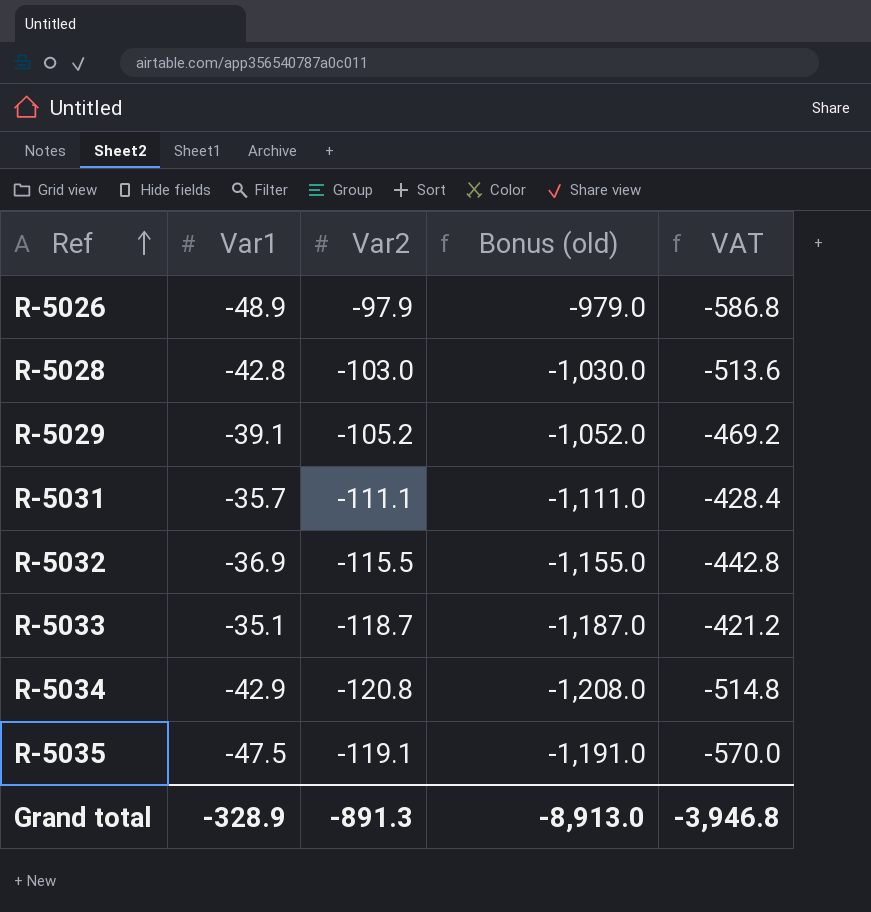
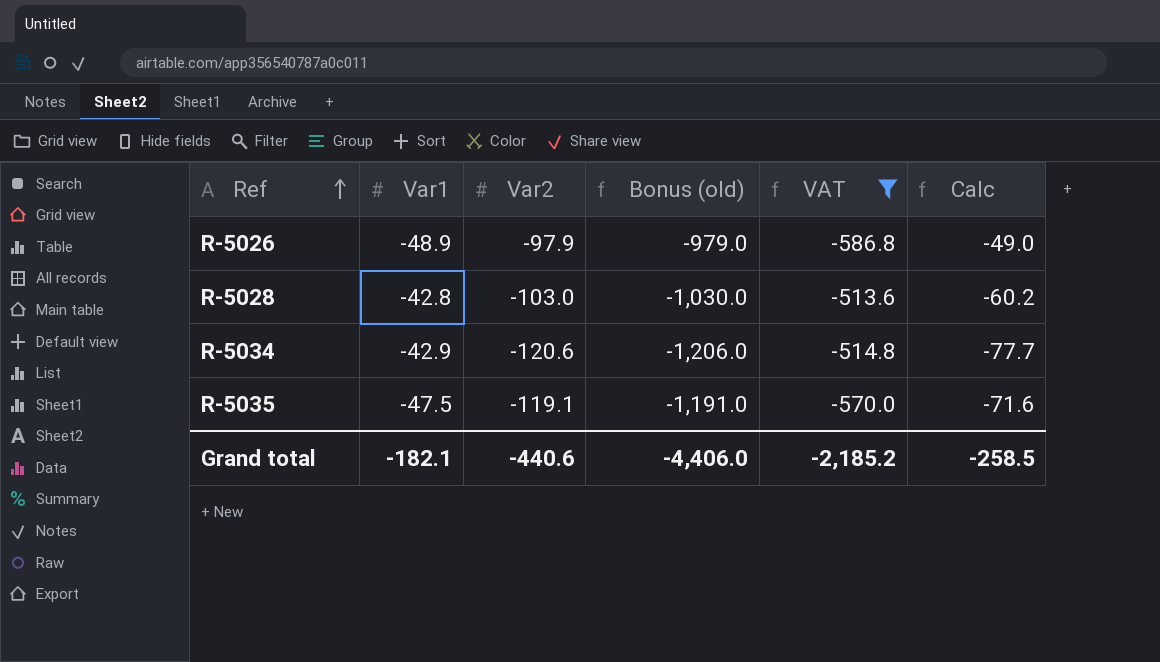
filter: none -> VAT <= -513.6
column Calc | formula: none -> [Var2] - [Var1]
R-5034 | Var2: -120.8 -> -120.6
R-5034 | Bonus (old): -1,208.0 -> -1,206.0
Grand total | Var1: -328.9 -> -182.1
Grand total | Var2: -891.3 -> -440.6
Grand total | Bonus (old): -8,913.0 -> -4,406.0
Grand total | VAT: -3,946.8 -> -2,185.2

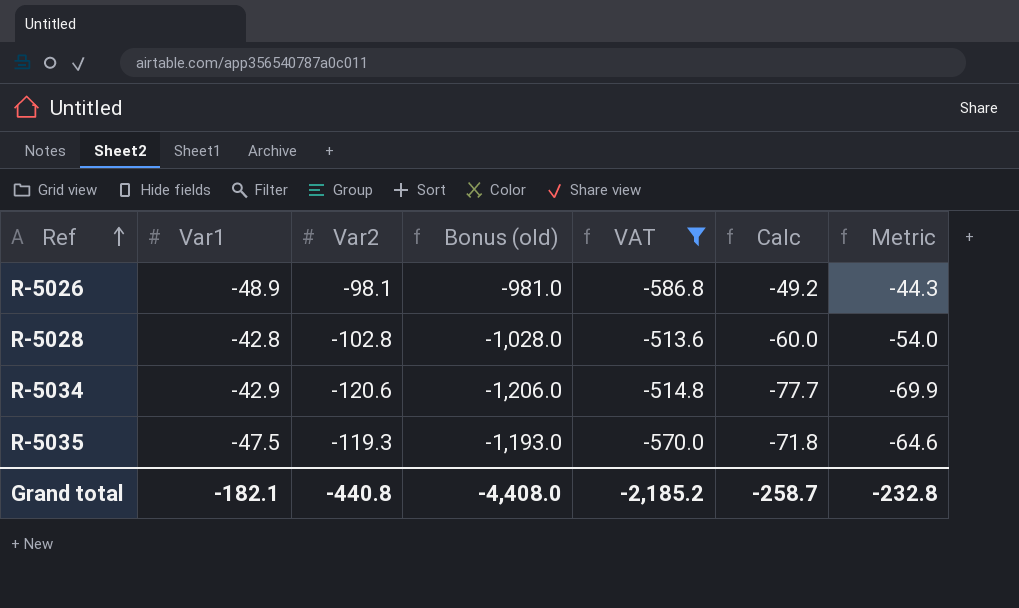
column Metric | formula: none -> [Calc] * 0.9
R-5026 | Var2: -97.9 -> -98.1
R-5026 | Bonus (old): -979.0 -> -981.0
R-5026 | Calc: -49.0 -> -49.2
R-5028 | Var2: -103.0 -> -102.8
R-5028 | Bonus (old): -1,030.0 -> -1,028.0
R-5028 | Calc: -60.2 -> -60.0
R-5035 | Var2: -119.1 -> -119.3
R-5035 | Bonus (old): -1,191.0 -> -1,193.0
R-5035 | Calc: -71.6 -> -71.8
Grand total | Var2: -440.6 -> -440.8
Grand total | Bonus (old): -4,406.0 -> -4,408.0
Grand total | Calc: -258.5 -> -258.7

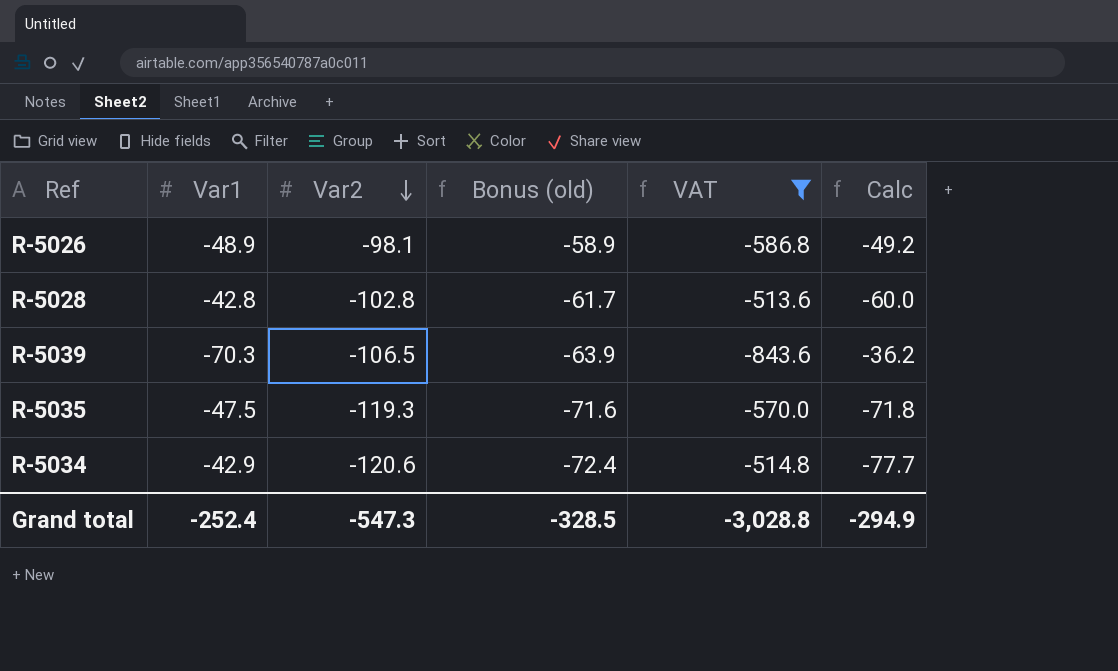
row order: Ref ascending -> Var2 descending
column Metric | formula: [Calc] * 0.9 -> none
column Bonus (old) | formula: [Var2] * 10 -> [Var2] * 0.6
row R-5039: none -> -70.3 | -106.5 | -63.9 | -843.6 | -36.2
Grand total | Var1: -182.1 -> -252.4
Grand total | Var2: -440.8 -> -547.3
Grand total | Bonus (old): -4,408.0 -> -328.5
Grand total | VAT: -2,185.2 -> -3,028.8
Grand total | Calc: -258.7 -> -294.9

